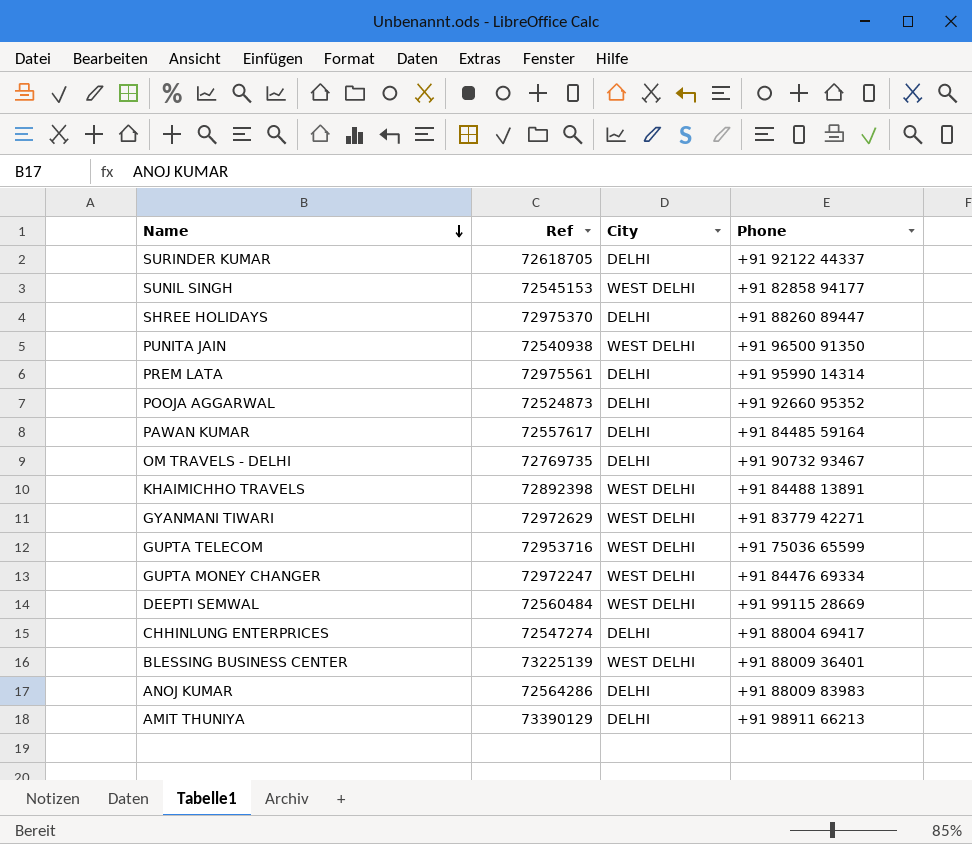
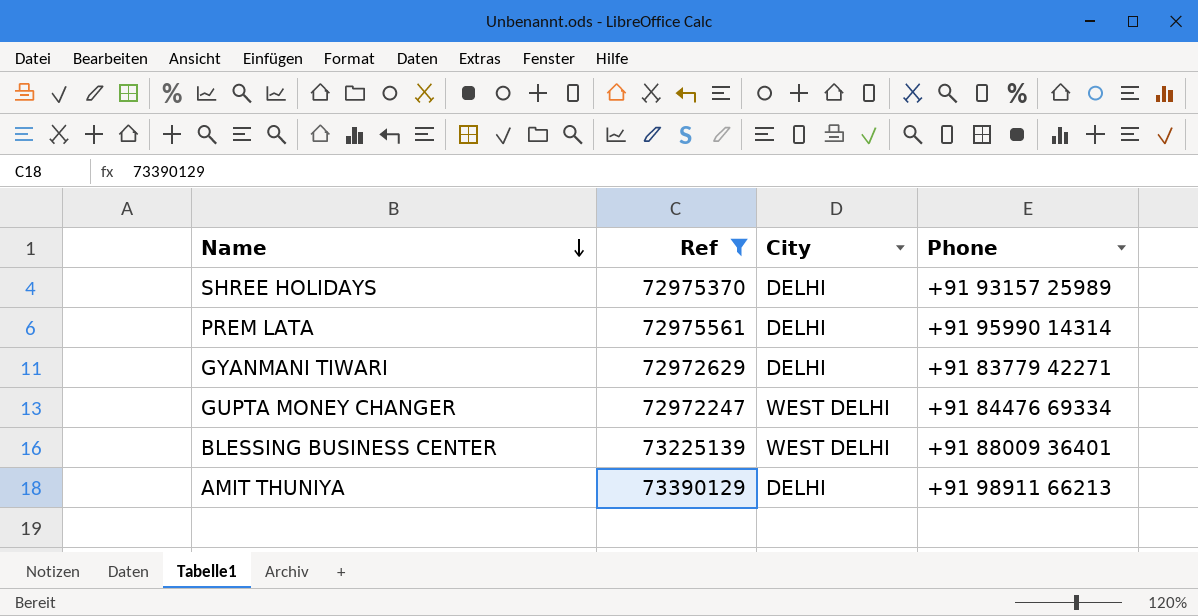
filter: none -> Ref >= 72972247
SHREE HOLIDAYS | Phone: +91 88260 89447 -> +91 93157 25989
GYANMANI TIWARI | City: WEST DELHI -> DELHI

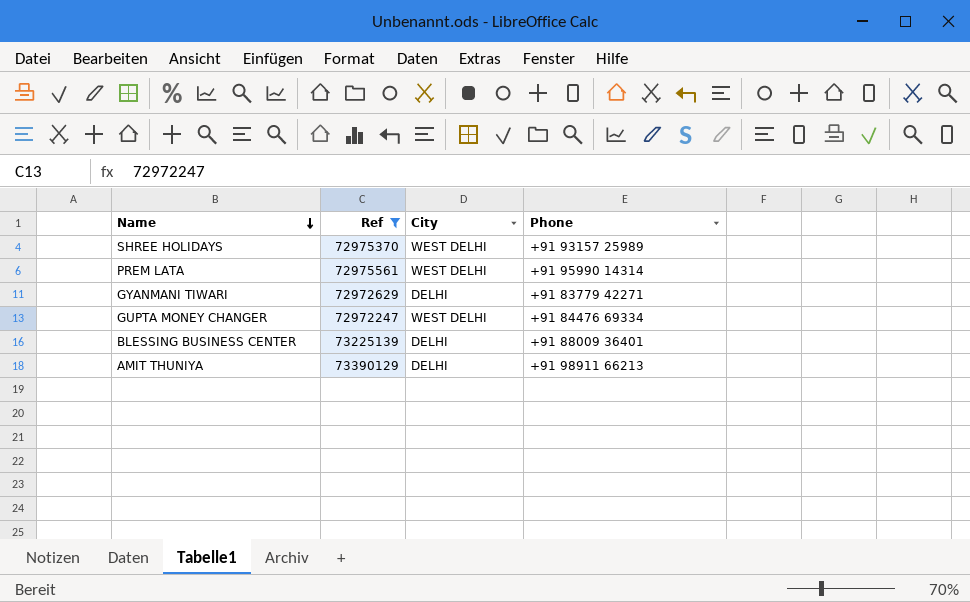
SHREE HOLIDAYS | City: DELHI -> WEST DELHI
PREM LATA | City: DELHI -> WEST DELHI
BLESSING BUSINESS CENTER | City: WEST DELHI -> DELHI

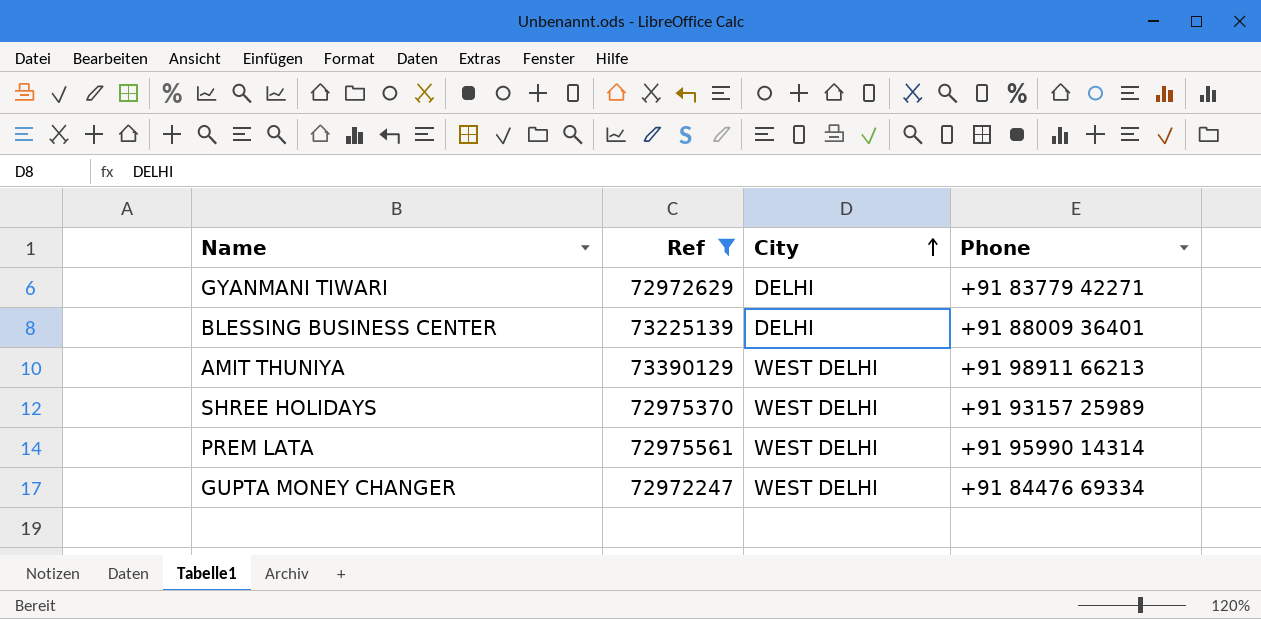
row order: Name descending -> City ascending
AMIT THUNIYA | City: DELHI -> WEST DELHI

